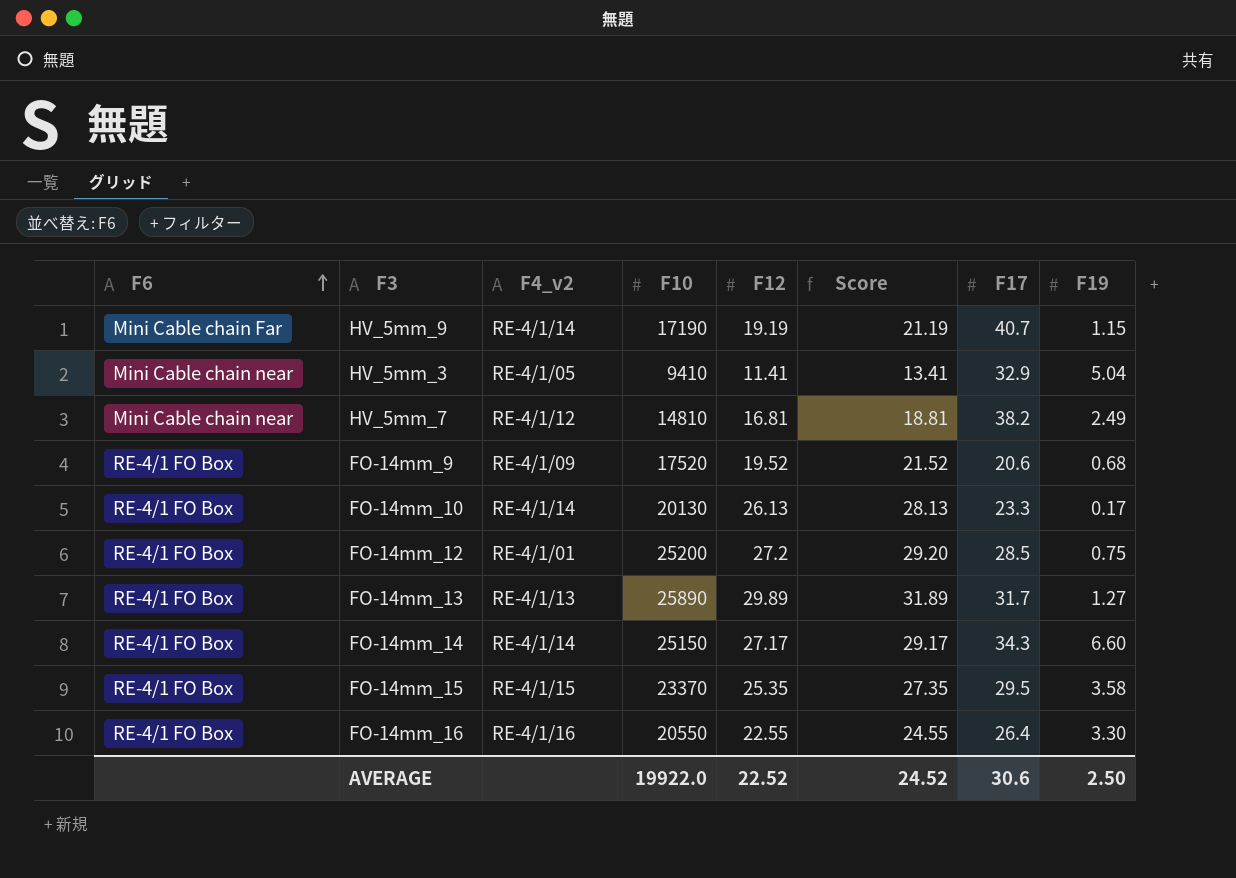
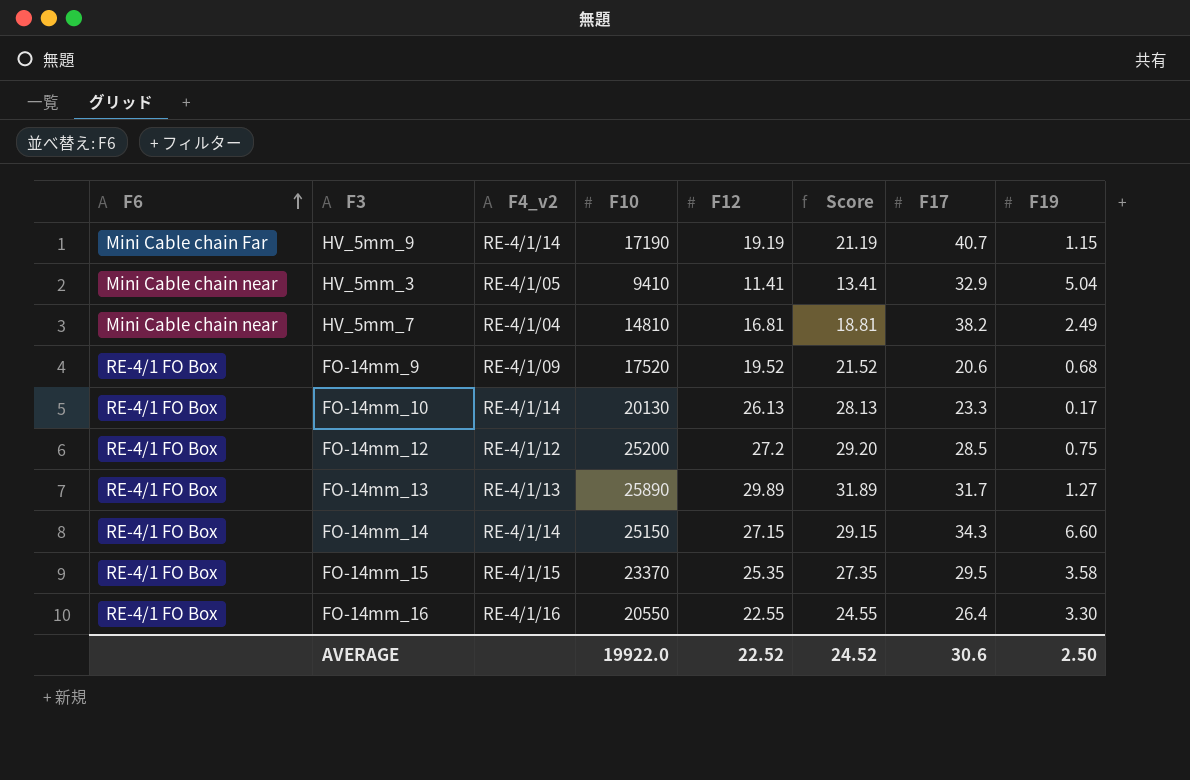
HV_5mm_7 | F4_v2: RE-4/1/12 -> RE-4/1/04
FO-14mm_12 | F4_v2: RE-4/1/01 -> RE-4/1/12
FO-14mm_14 | F12: 27.17 -> 27.15
FO-14mm_14 | Score: 29.17 -> 29.15

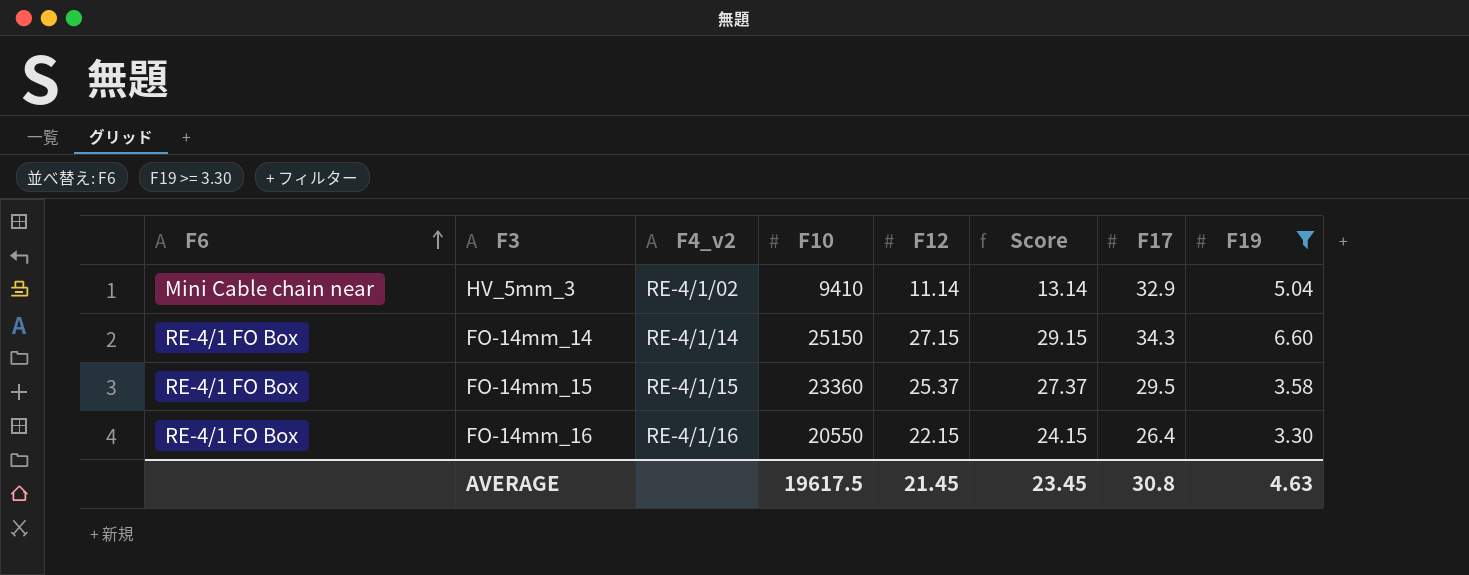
filter: none -> F19 >= 3.30
HV_5mm_3 | F4_v2: RE-4/1/05 -> RE-4/1/02
HV_5mm_3 | F12: 11.41 -> 11.14
HV_5mm_3 | Score: 13.41 -> 13.14
FO-14mm_15 | F10: 23370 -> 23360
FO-14mm_15 | F12: 25.35 -> 25.37
FO-14mm_15 | Score: 27.35 -> 27.37
FO-14mm_16 | F12: 22.55 -> 22.15
FO-14mm_16 | Score: 24.55 -> 24.15
AVERAGE | F10: 19922.0 -> 19617.5
AVERAGE | F12: 22.52 -> 21.45
AVERAGE | Score: 24.52 -> 23.45
AVERAGE | F17: 30.6 -> 30.8
AVERAGE | F19: 2.50 -> 4.63

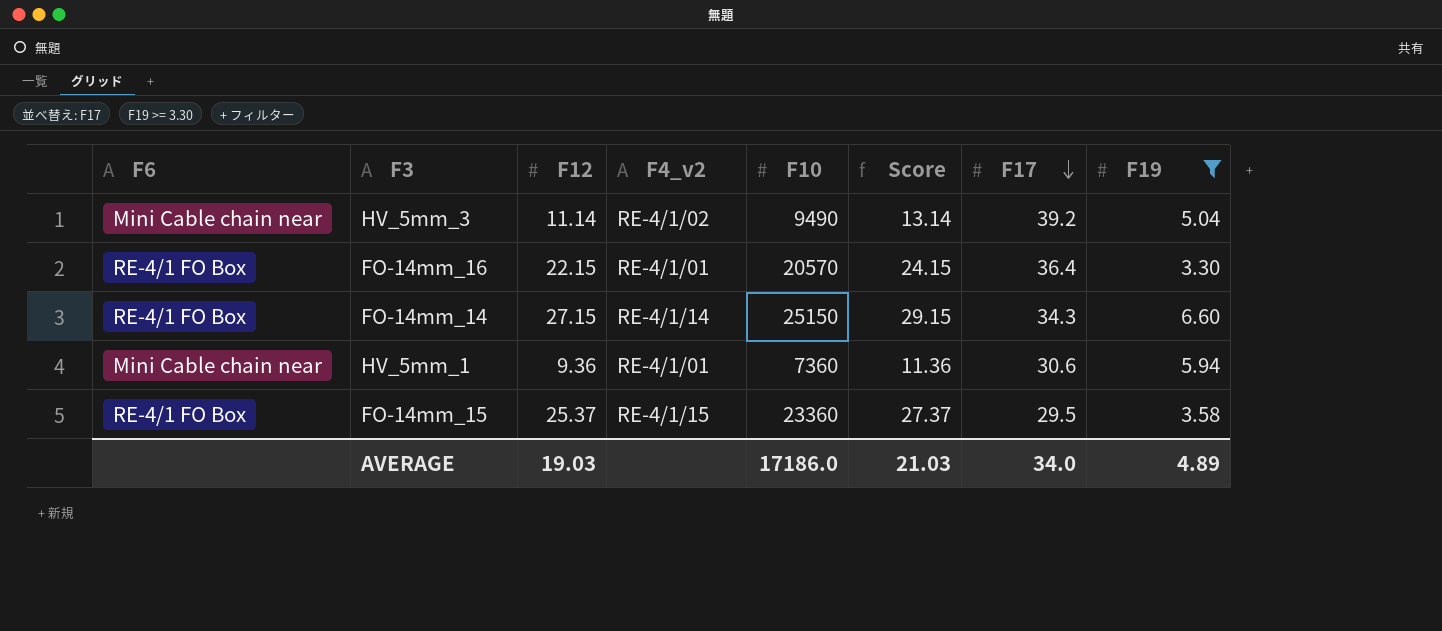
row order: F6 ascending -> F17 descending
column F12 | position: 5 -> 3
HV_5mm_3 | F10: 9410 -> 9490
HV_5mm_3 | F17: 32.9 -> 39.2
FO-14mm_16 | F4_v2: RE-4/1/16 -> RE-4/1/01
FO-14mm_16 | F10: 20550 -> 20570
FO-14mm_16 | F17: 26.4 -> 36.4
row HV_5mm_1: none -> Mini Cable chain near | 9.36 | RE-4/1/01 | 7360 | 11.36 | 30.6 | 5.94
AVERAGE | F12: 21.45 -> 19.03
AVERAGE | F10: 19617.5 -> 17186.0
AVERAGE | Score: 23.45 -> 21.03
AVERAGE | F17: 30.8 -> 34.0
AVERAGE | F19: 4.63 -> 4.89

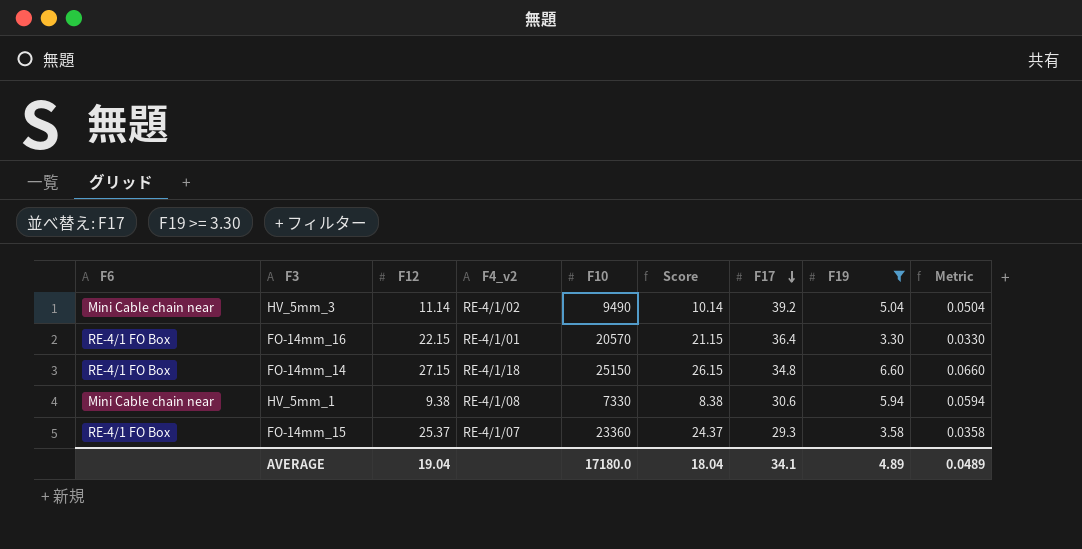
column Score | formula: [F12] + 2 -> [F12] - 1
column Metric | formula: none -> [F19] * 0.01
FO-14mm_14 | F4_v2: RE-4/1/14 -> RE-4/1/18
FO-14mm_14 | F17: 34.3 -> 34.8
HV_5mm_1 | F12: 9.36 -> 9.38
HV_5mm_1 | F4_v2: RE-4/1/01 -> RE-4/1/08
HV_5mm_1 | F10: 7360 -> 7330
FO-14mm_15 | F4_v2: RE-4/1/15 -> RE-4/1/07
FO-14mm_15 | F17: 29.5 -> 29.3
AVERAGE | F12: 19.03 -> 19.04
AVERAGE | F10: 17186.0 -> 17180.0
AVERAGE | Score: 21.03 -> 18.04
AVERAGE | F17: 34.0 -> 34.1

